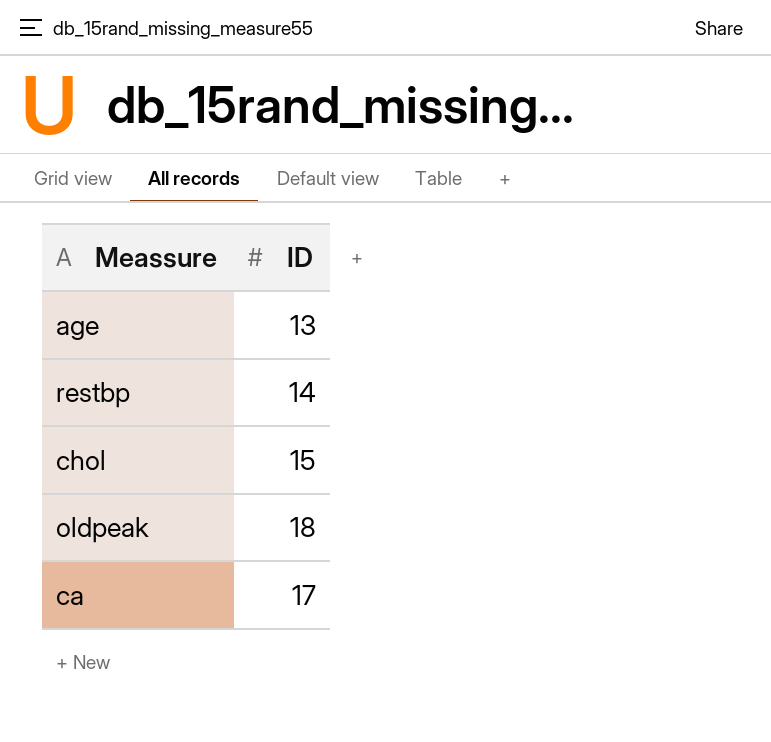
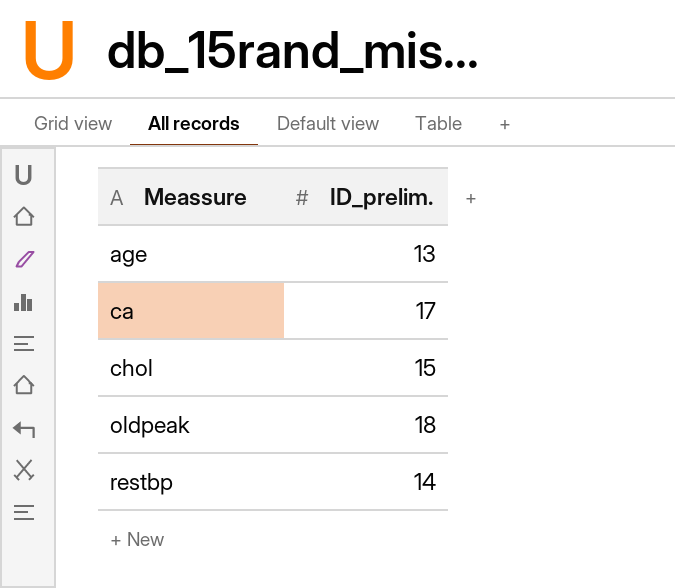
row order: none -> Meassure ascending
column name: ID -> ID_prelim.

